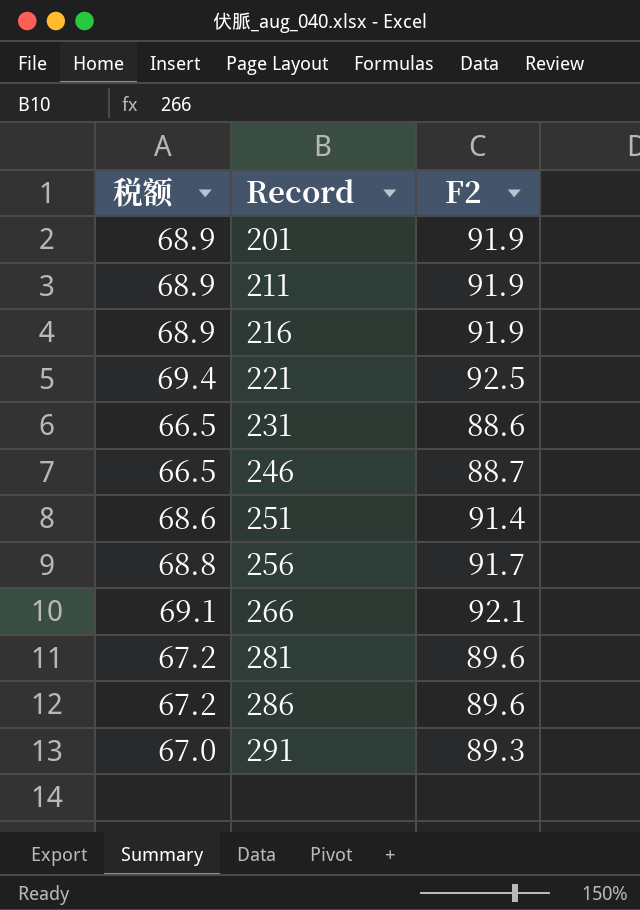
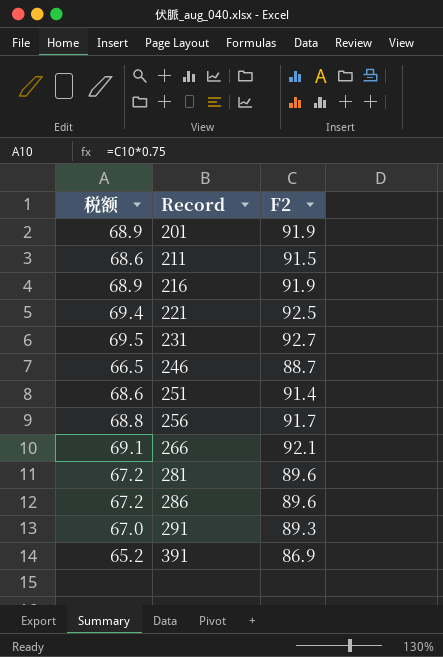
211 | 税额: 68.9 -> 68.6
211 | F2: 91.9 -> 91.5
231 | 税额: 66.5 -> 69.5
231 | F2: 88.6 -> 92.7
row 391: none -> 65.2 | 86.9

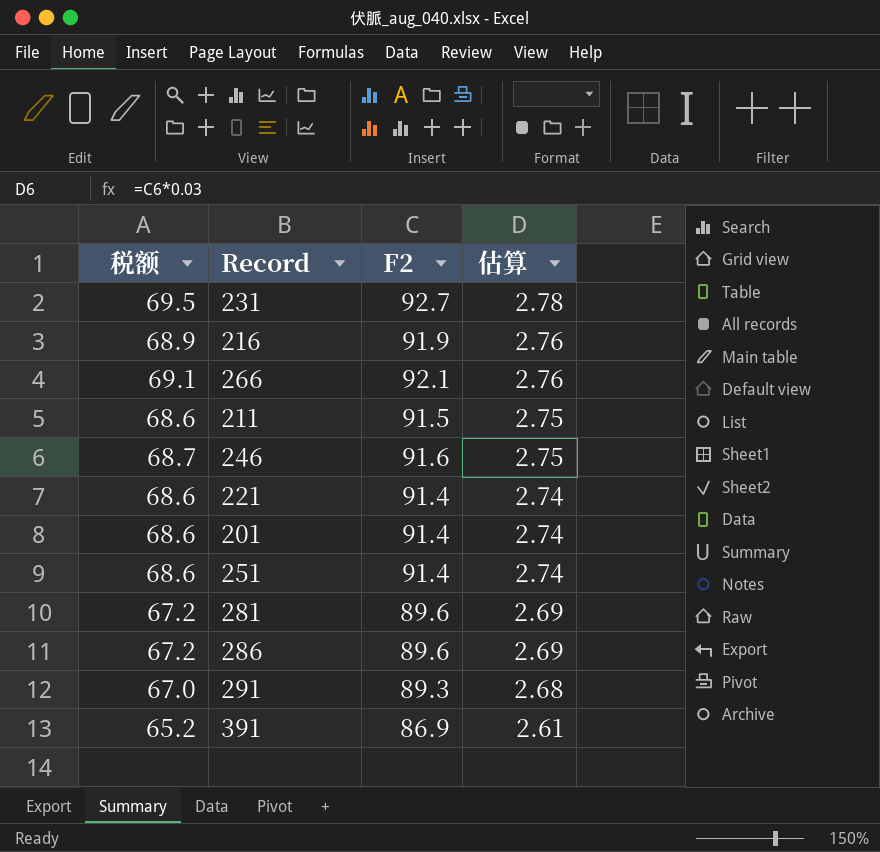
row order: Record ascending -> 估算 descending
column 估算 | formula: none -> [F2] * 0.03
row 256: 68.8 | 91.7 -> none
246 | 税额: 66.5 -> 68.7
246 | F2: 88.7 -> 91.6
221 | 税额: 69.4 -> 68.6
221 | F2: 92.5 -> 91.4
201 | 税额: 68.9 -> 68.6
201 | F2: 91.9 -> 91.4

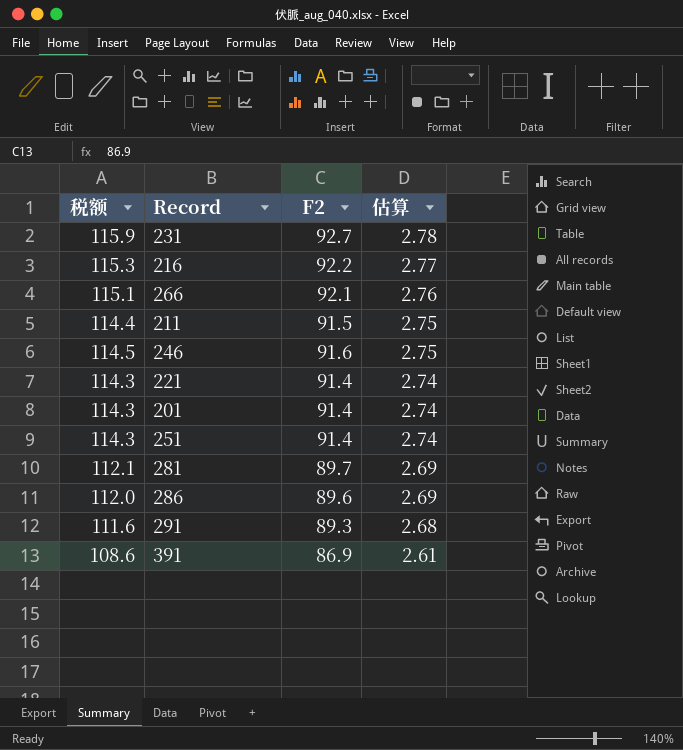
column 税额 | formula: [F2] * 0.75 -> [F2] * 1.25
216 | F2: 91.9 -> 92.2
216 | 估算: 2.76 -> 2.77
281 | F2: 89.6 -> 89.7

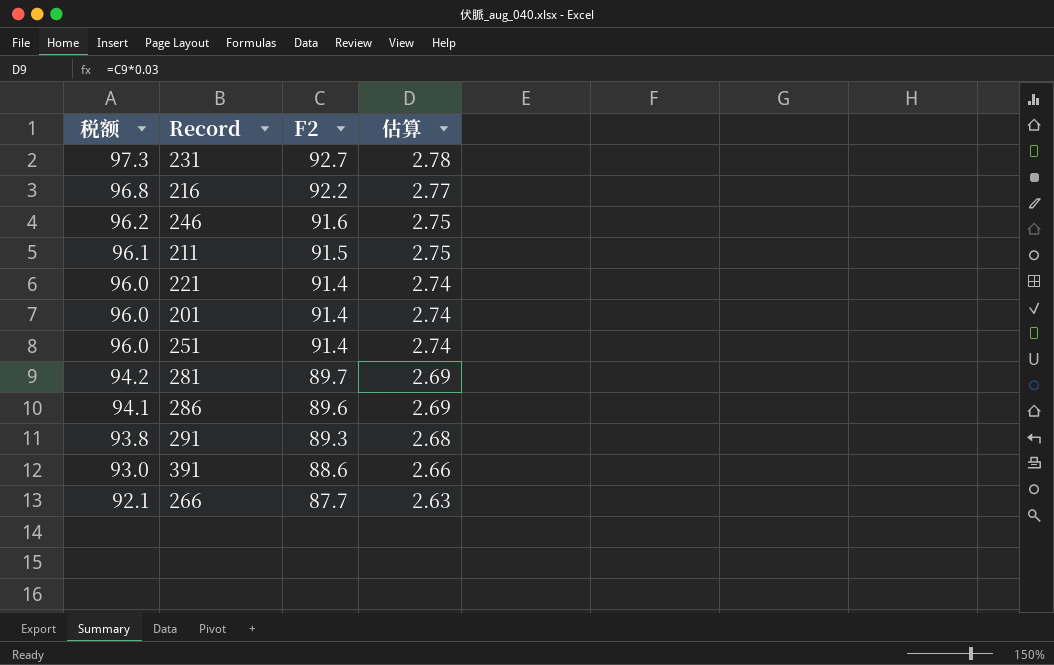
row order: 估算 descending -> 税额 descending
column 税额 | formula: [F2] * 1.25 -> [F2] * 1.05
391 | F2: 86.9 -> 88.6
391 | 估算: 2.61 -> 2.66
266 | F2: 92.1 -> 87.7
266 | 估算: 2.76 -> 2.63

